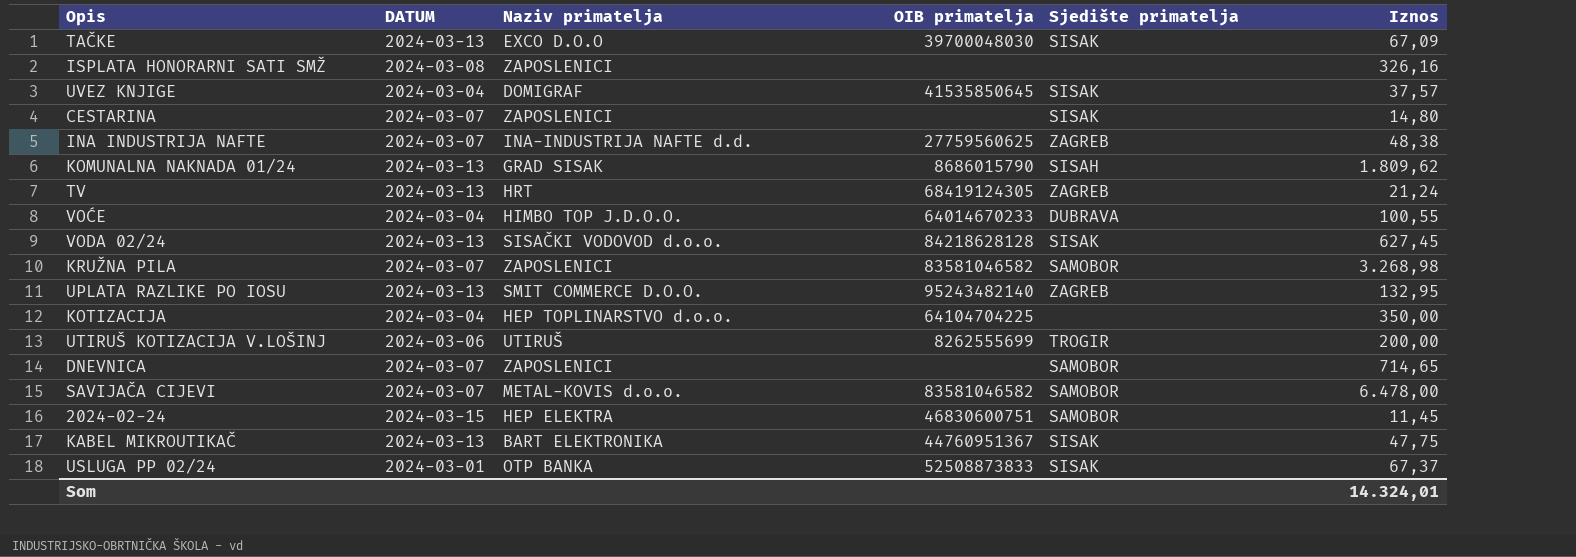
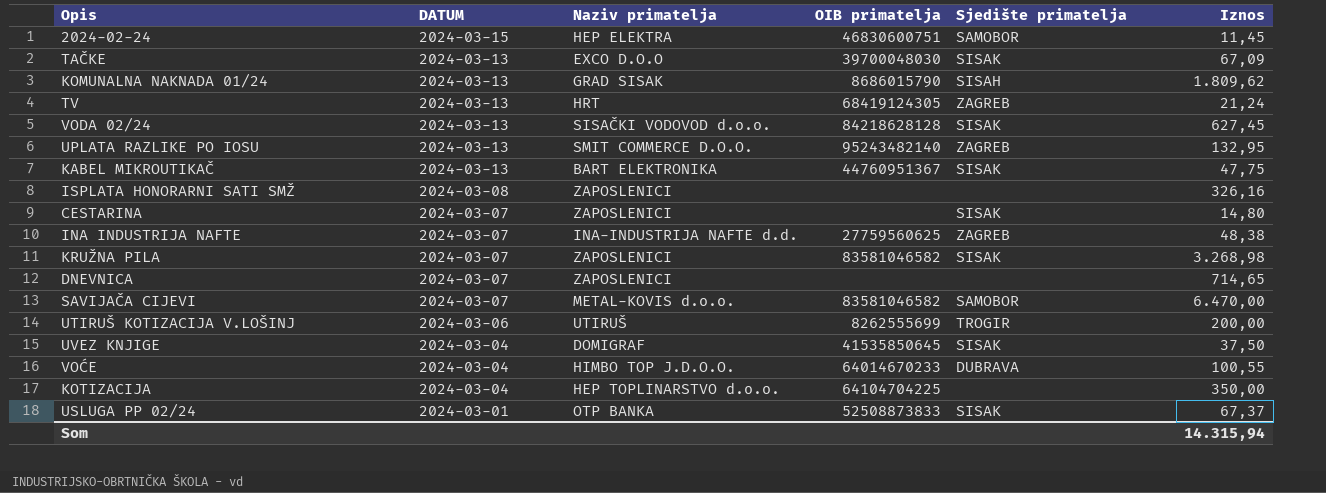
row order: none -> DATUM descending
KRUŽNA PILA | Sjedište primatelja: SAMOBOR -> SISAK
DNEVNICA | Sjedište primatelja: SAMOBOR -> none
SAVIJAČA CIJEVI | Iznos: 6.478,00 -> 6.470,00
UVEZ KNJIGE | Iznos: 37,57 -> 37,50
Som | Iznos: 14.324,01 -> 14.315,94

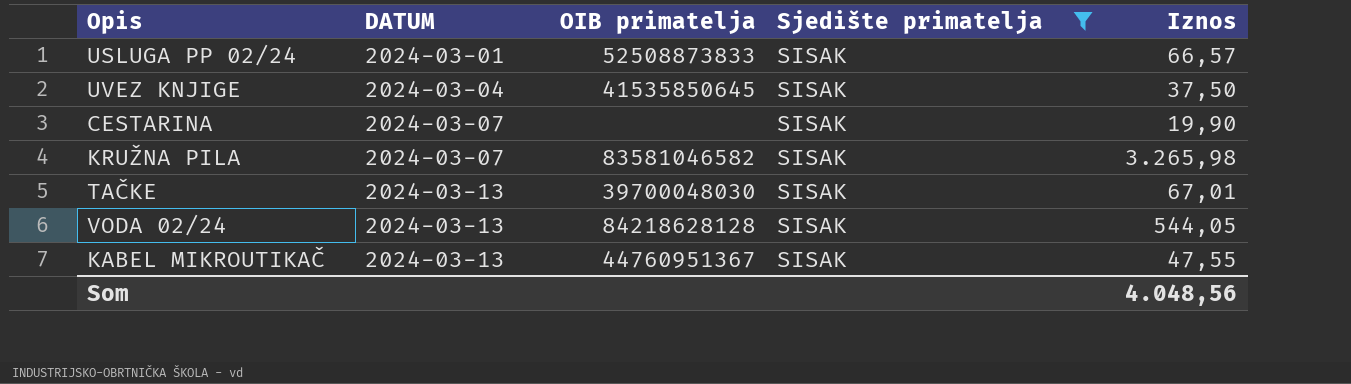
filter: none -> Sjedište primatelja = SISAK
row order: DATUM descending -> DATUM ascending
column Naziv primatelja | position: 3 -> none
USLUGA PP 02/24 | Iznos: 67,37 -> 66,57
CESTARINA | Iznos: 14,80 -> 19,90
KRUŽNA PILA | Iznos: 3.268,98 -> 3.265,98
TAČKE | Iznos: 67,09 -> 67,01
VODA 02/24 | Iznos: 627,45 -> 544,05
KABEL MIKROUTIKAČ | Iznos: 47,75 -> 47,55
Som | Iznos: 14.315,94 -> 4.048,56

